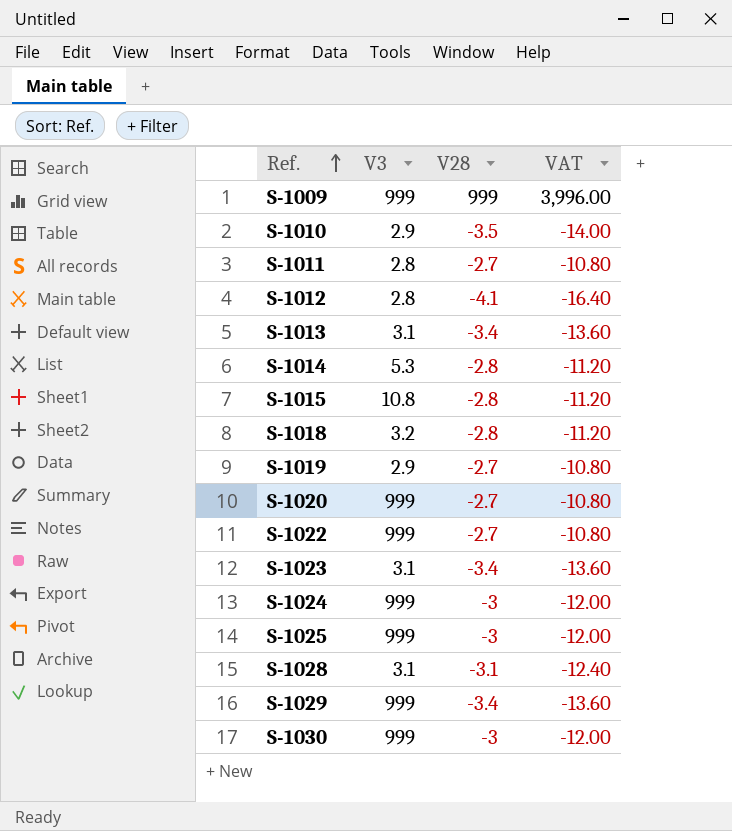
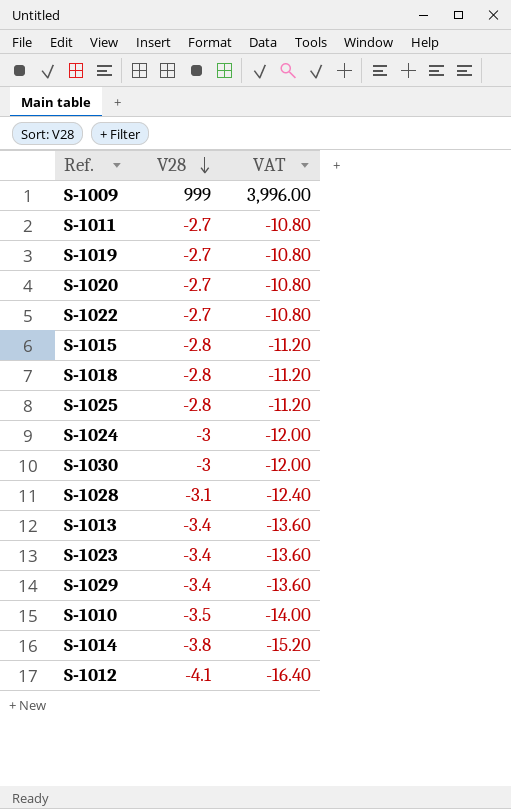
row order: Ref. ascending -> V28 descending
column V3 | position: 2 -> none
S-1025 | V28: -3 -> -2.8
S-1025 | VAT: -12.00 -> -11.20
S-1014 | V28: -2.8 -> -3.8
S-1014 | VAT: -11.20 -> -15.20

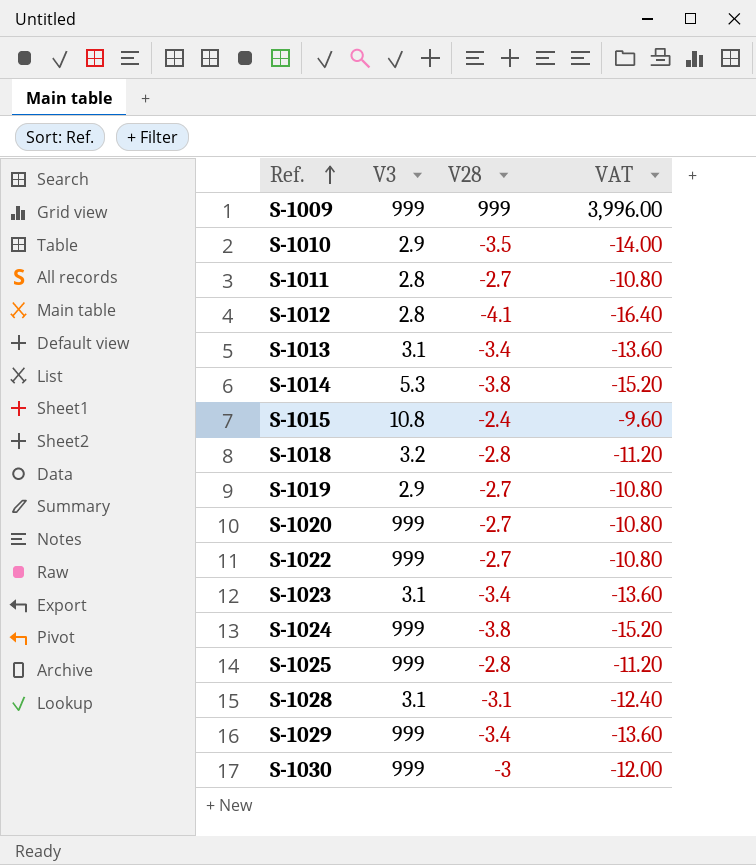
row order: V28 descending -> Ref. ascending
column V3 | position: none -> 2
S-1015 | V28: -2.8 -> -2.4
S-1015 | VAT: -11.20 -> -9.60
S-1024 | V28: -3 -> -3.8
S-1024 | VAT: -12.00 -> -15.20

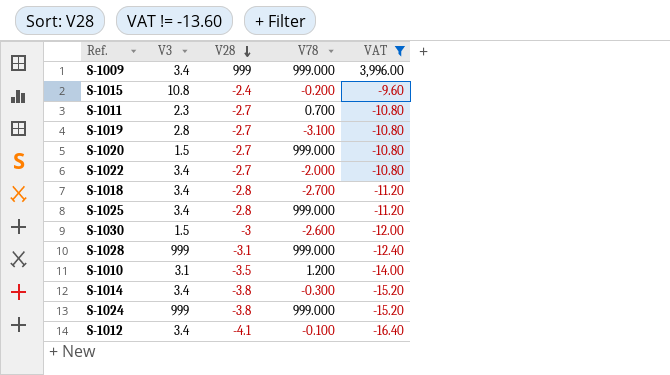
filter: none -> VAT != -13.60
row order: Ref. ascending -> V28 descending
column V78 | position: none -> 4
S-1009 | V3: 999 -> 3.4
S-1011 | V3: 2.8 -> 2.3
S-1019 | V3: 2.9 -> 2.8
S-1020 | V3: 999 -> 1.5
S-1022 | V3: 999 -> 3.4
S-1018 | V3: 3.2 -> 3.4
S-1025 | V3: 999 -> 3.4
S-1030 | V3: 999 -> 1.5
S-1028 | V3: 3.1 -> 999
S-1010 | V3: 2.9 -> 3.1
S-1014 | V3: 5.3 -> 3.4
S-1012 | V3: 2.8 -> 3.4

